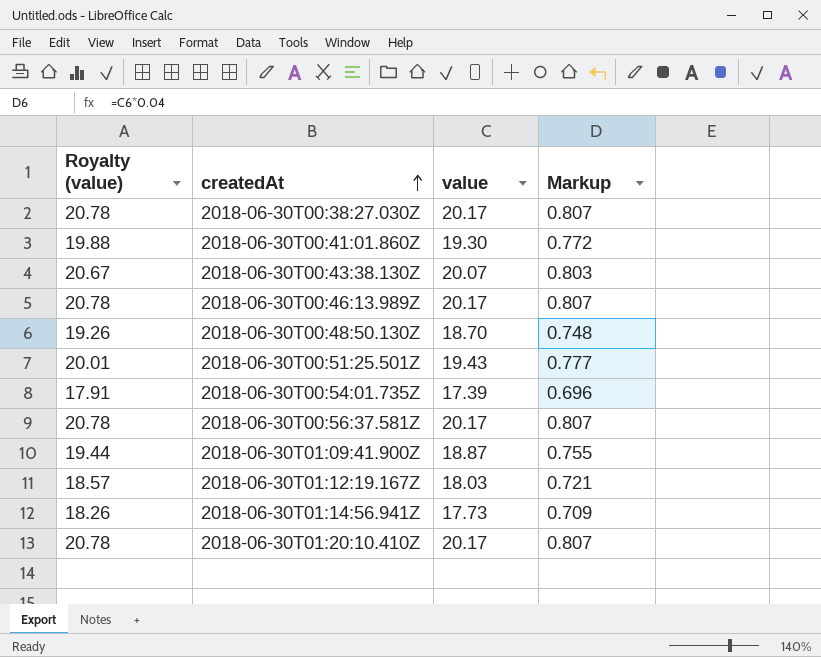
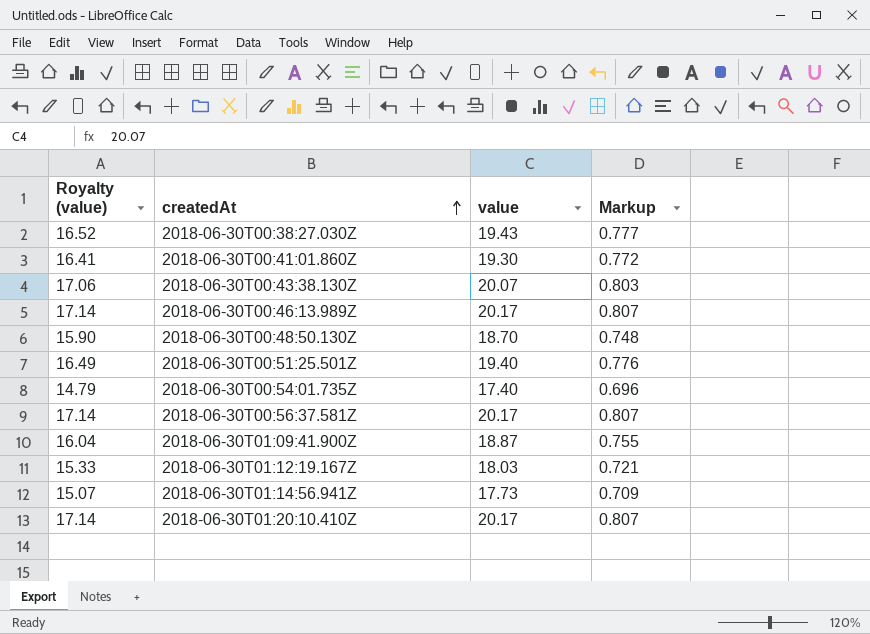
column Royalty (value) | formula: [value] * 1.03 -> [value] * 0.85
2018-06-30T00:38:27.030Z | value: 20.17 -> 19.43
2018-06-30T00:38:27.030Z | Markup: 0.807 -> 0.777
2018-06-30T00:51:25.501Z | value: 19.43 -> 19.40
2018-06-30T00:51:25.501Z | Markup: 0.777 -> 0.776
2018-06-30T00:54:01.735Z | value: 17.39 -> 17.40

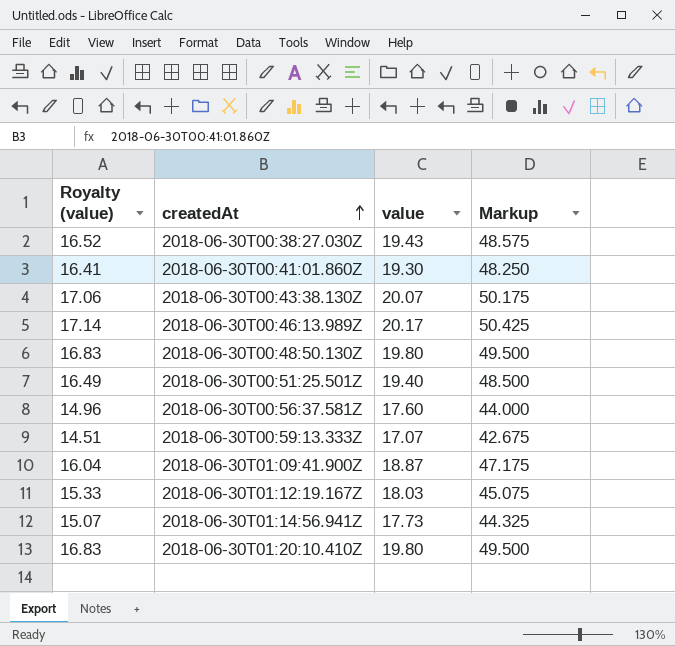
column Markup | formula: [value] * 0.04 -> [value] * 2.5
row 2018-06-30T00:54:01.735Z: 14.79 | 17.40 | 0.696 -> none
2018-06-30T00:48:50.130Z | Royalty (value): 15.90 -> 16.83
2018-06-30T00:48:50.130Z | value: 18.70 -> 19.80
2018-06-30T00:56:37.581Z | Royalty (value): 17.14 -> 14.96
2018-06-30T00:56:37.581Z | value: 20.17 -> 17.60
row 2018-06-30T00:59:13.333Z: none -> 14.51 | 17.07 | 42.675
2018-06-30T01:20:10.410Z | Royalty (value): 17.14 -> 16.83
2018-06-30T01:20:10.410Z | value: 20.17 -> 19.80

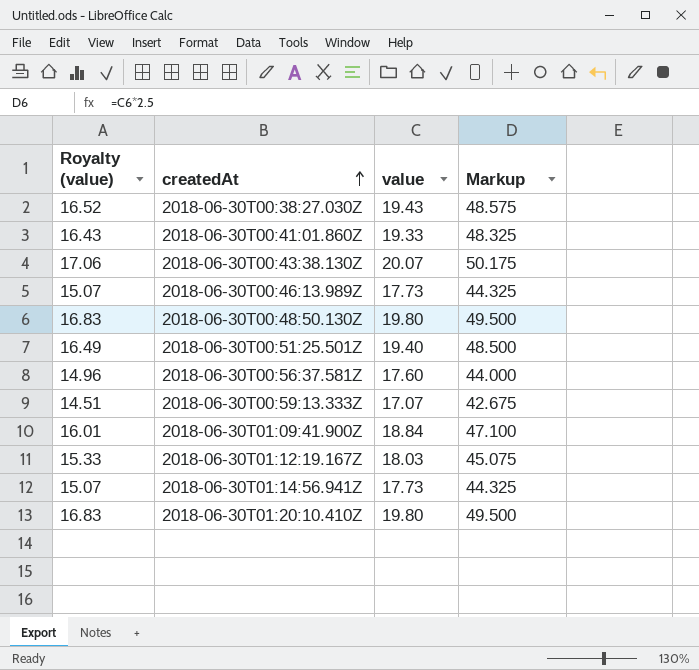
2018-06-30T00:41:01.860Z | Royalty (value): 16.41 -> 16.43
2018-06-30T00:41:01.860Z | value: 19.30 -> 19.33
2018-06-30T00:41:01.860Z | Markup: 48.250 -> 48.325
2018-06-30T00:46:13.989Z | Royalty (value): 17.14 -> 15.07
2018-06-30T00:46:13.989Z | value: 20.17 -> 17.73
2018-06-30T00:46:13.989Z | Markup: 50.425 -> 44.325
2018-06-30T01:09:41.900Z | Royalty (value): 16.04 -> 16.01
2018-06-30T01:09:41.900Z | value: 18.87 -> 18.84
2018-06-30T01:09:41.900Z | Markup: 47.175 -> 47.100

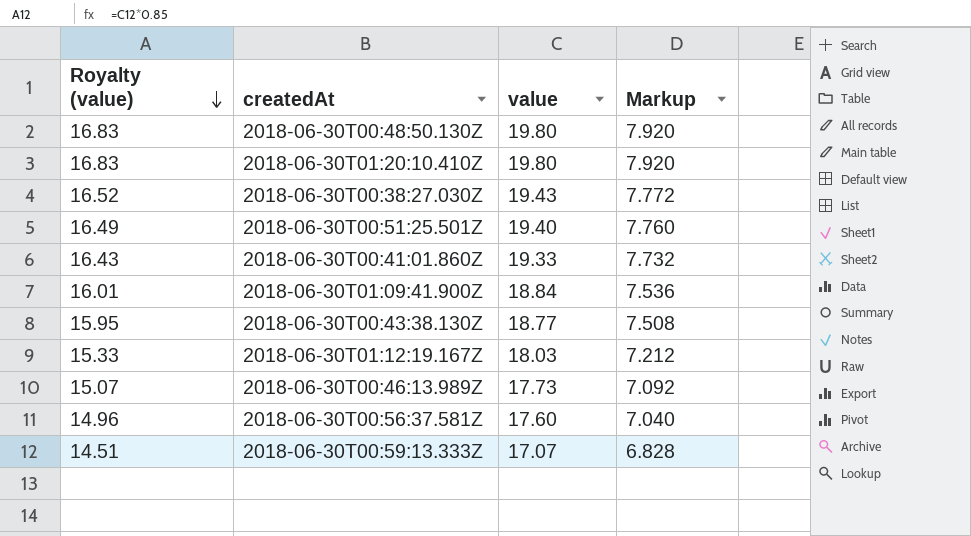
row order: createdAt ascending -> Royalty (value) descending
column Markup | formula: [value] * 2.5 -> [value] * 0.4
row 2018-06-30T01:14:56.941Z: 15.07 | 17.73 | 44.325 -> none
2018-06-30T00:43:38.130Z | Royalty (value): 17.06 -> 15.95
2018-06-30T00:43:38.130Z | value: 20.07 -> 18.77

